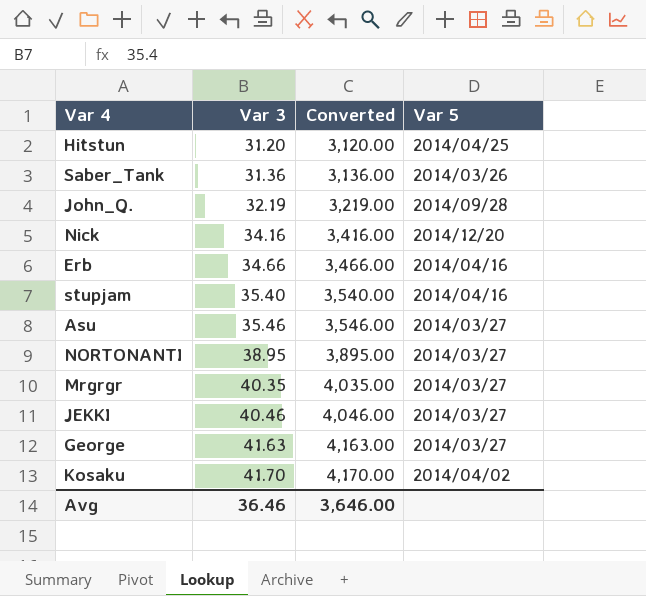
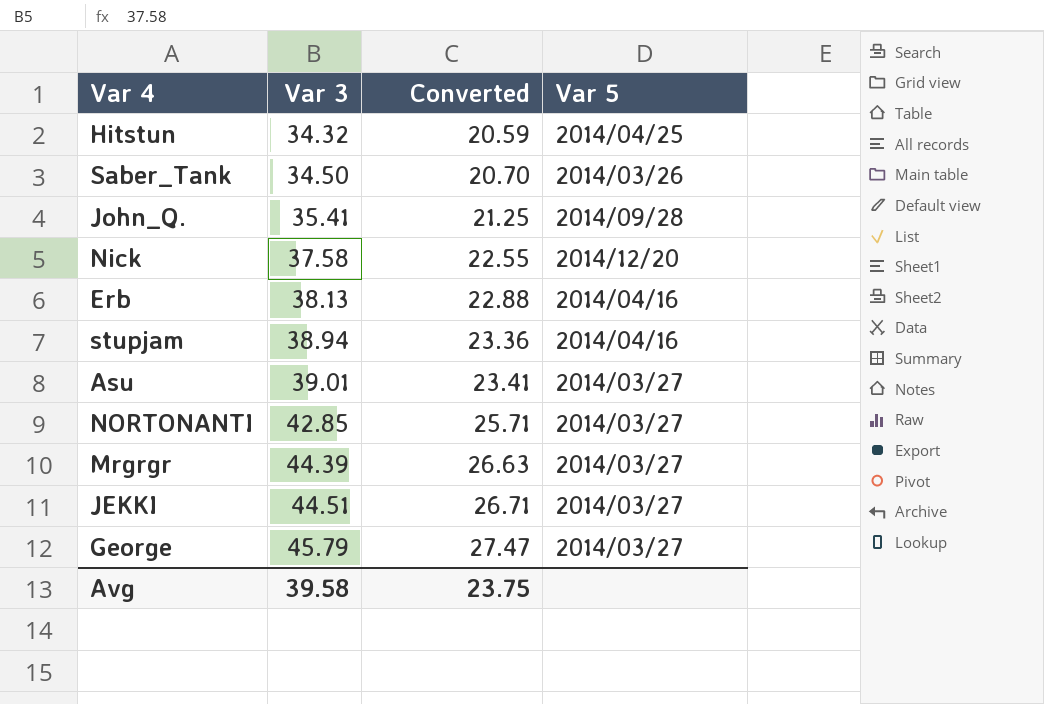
column Converted | formula: [Var 3] * 100 -> [Var 3] * 0.6
row Kosaku: 41.70 | 4,170.00 | 2014/04/02 -> none
Hitstun | Var 3: 31.20 -> 34.32
Saber_Tank | Var 3: 31.36 -> 34.50
John_Q. | Var 3: 32.19 -> 35.41
Nick | Var 3: 34.16 -> 37.58
Erb | Var 3: 34.66 -> 38.13
stupjam | Var 3: 35.40 -> 38.94
Asu | Var 3: 35.46 -> 39.01
NORTONANTI | Var 3: 38.95 -> 42.85
Mrgrgr | Var 3: 40.35 -> 44.39
JEKKI | Var 3: 40.46 -> 44.51
George | Var 3: 41.63 -> 45.79
Avg | Var 3: 36.46 -> 39.58
Avg | Converted: 3,646.00 -> 23.75

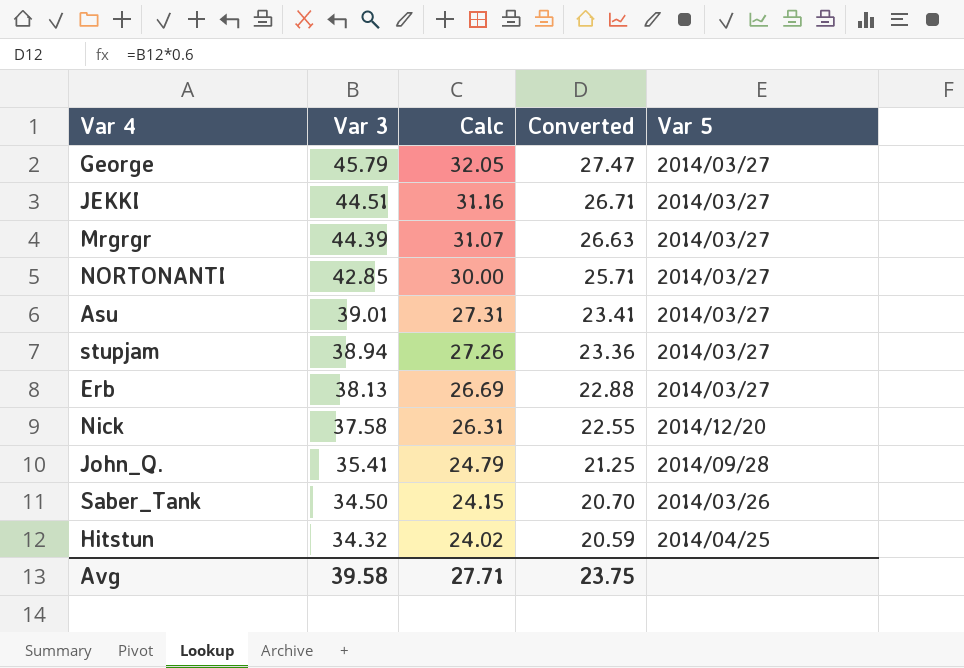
row order: Var 3 ascending -> Var 3 descending
column Calc | formula: none -> [Var 3] * 0.7
stupjam | Var 5: 2014/04/16 -> 2014/03/27
Erb | Var 5: 2014/04/16 -> 2014/03/27

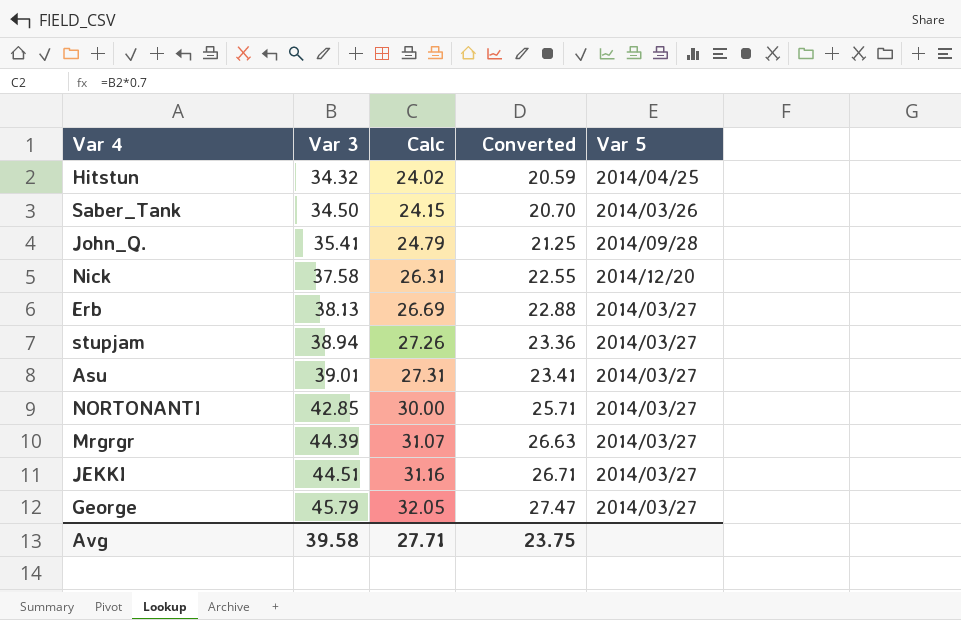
row order: Var 3 descending -> Var 3 ascending

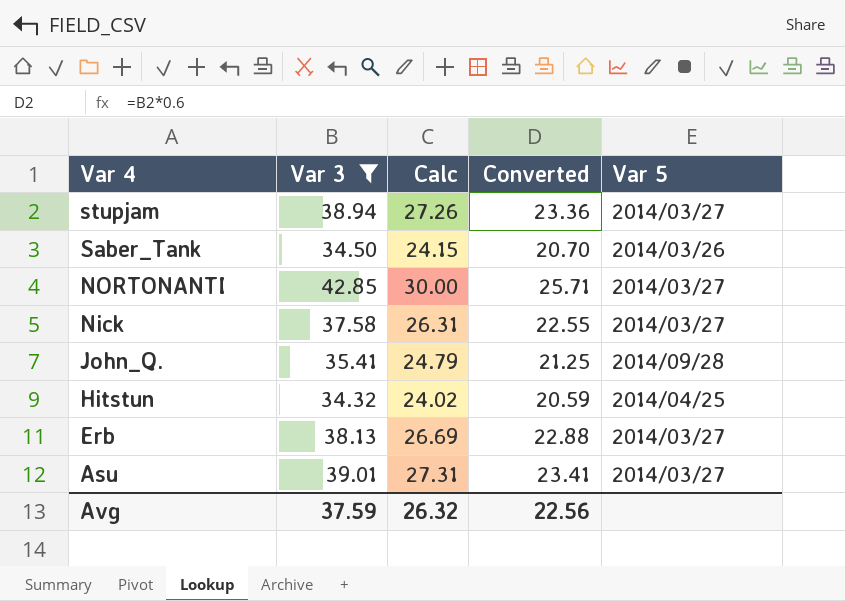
filter: none -> Var 3 <= 42.85
row order: Var 3 ascending -> Var 4 descending
Nick | Var 5: 2014/12/20 -> 2014/03/27
Avg | Var 3: 39.58 -> 37.59
Avg | Calc: 27.71 -> 26.32
Avg | Converted: 23.75 -> 22.56

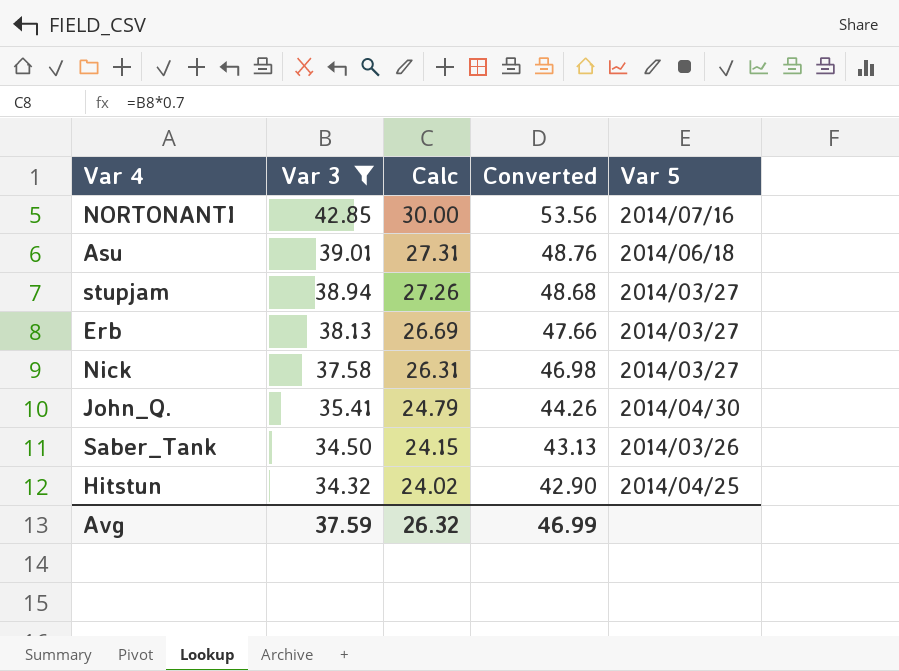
row order: Var 4 descending -> Var 3 descending
column Converted | formula: [Var 3] * 0.6 -> [Var 3] * 1.25
NORTONANTI | Var 5: 2014/03/27 -> 2014/07/16
Asu | Var 5: 2014/03/27 -> 2014/06/18
John_Q. | Var 5: 2014/09/28 -> 2014/04/30
Avg | Converted: 22.56 -> 46.99

